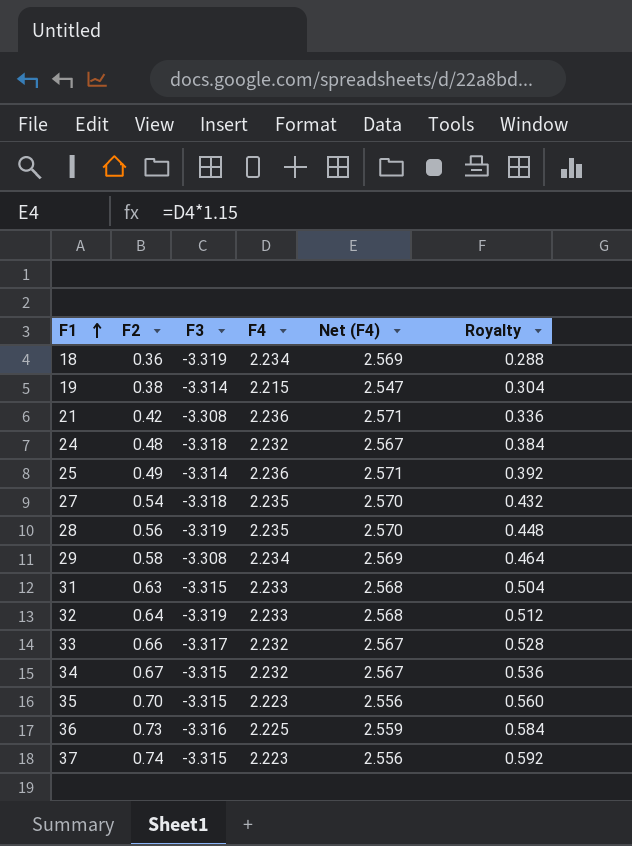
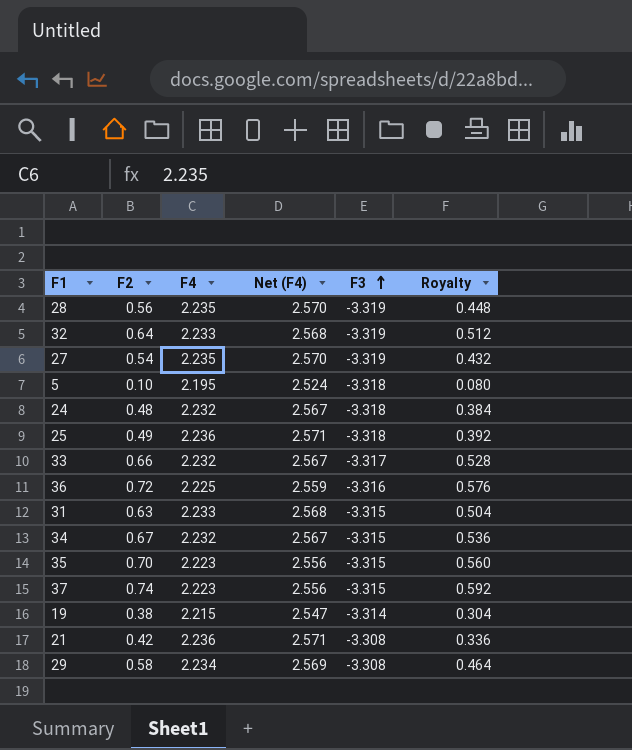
row order: F1 ascending -> F3 ascending
column F3 | position: 3 -> 5
row 18: 0.36 | -3.319 | 2.234 | 2.569 | 0.288 -> none
27 | F3: -3.318 -> -3.319
row 5: none -> 0.10 | 2.195 | 2.524 | -3.318 | 0.080
25 | F3: -3.314 -> -3.318
36 | F2: 0.73 -> 0.72
36 | Royalty: 0.584 -> 0.576

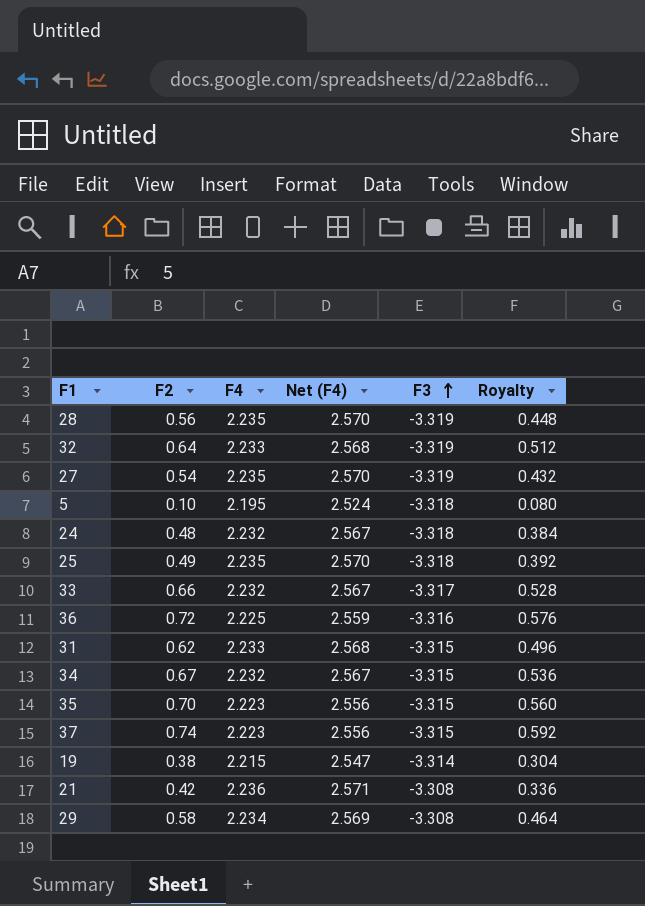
25 | F4: 2.236 -> 2.235
25 | Net (F4): 2.571 -> 2.570
31 | F2: 0.63 -> 0.62
31 | Royalty: 0.504 -> 0.496

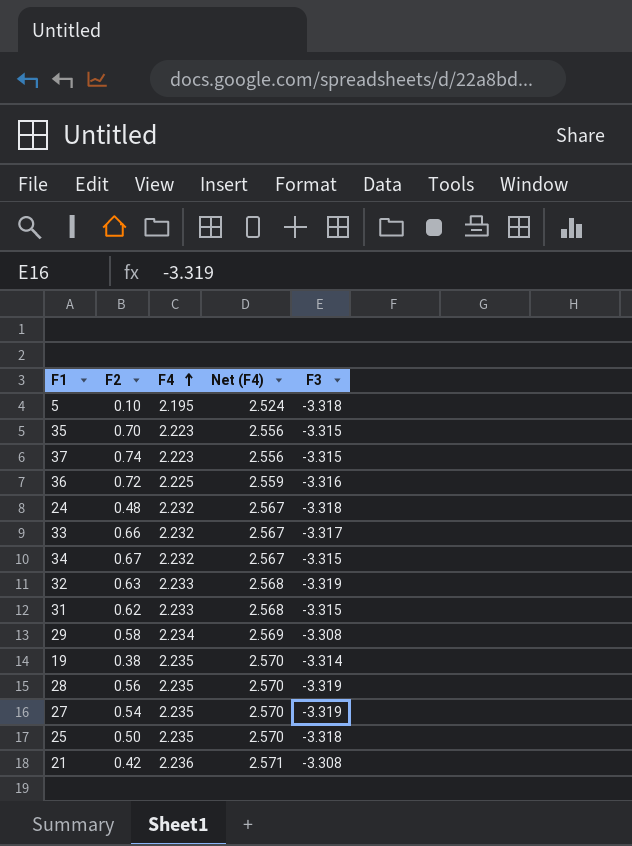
row order: F3 ascending -> F4 ascending
column Royalty | formula: [F2] * 0.8 -> none
32 | F2: 0.64 -> 0.63
19 | F4: 2.215 -> 2.235
19 | Net (F4): 2.547 -> 2.570
25 | F2: 0.49 -> 0.50

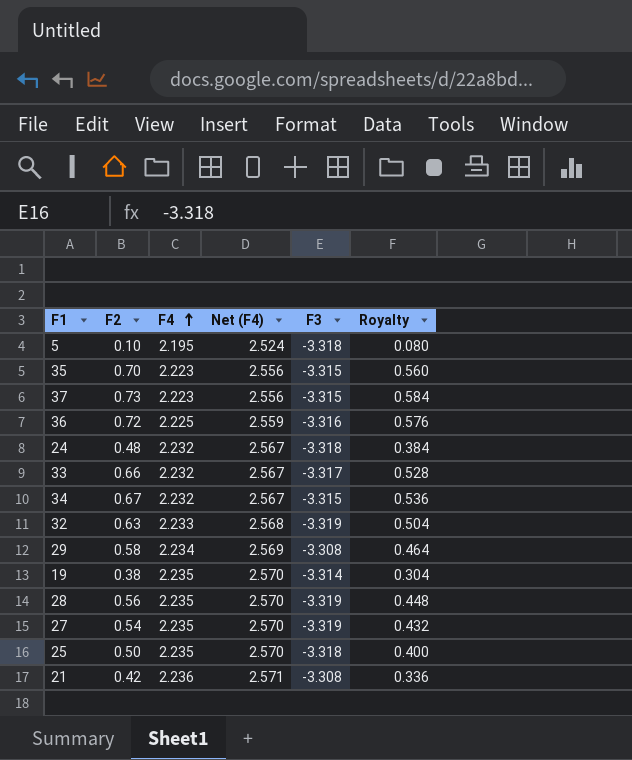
column Royalty | formula: none -> [F2] * 0.8
row 31: 0.62 | 2.233 | 2.568 | -3.315 -> none
37 | F2: 0.74 -> 0.73

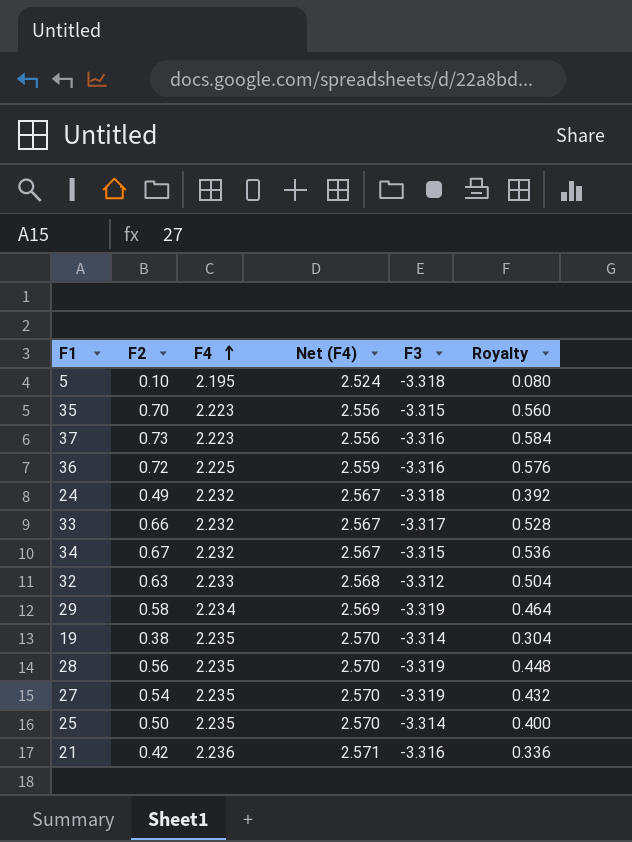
37 | F3: -3.315 -> -3.316
24 | F2: 0.48 -> 0.49
24 | Royalty: 0.384 -> 0.392
32 | F3: -3.319 -> -3.312
29 | F3: -3.308 -> -3.319
25 | F3: -3.318 -> -3.314
21 | F3: -3.308 -> -3.316

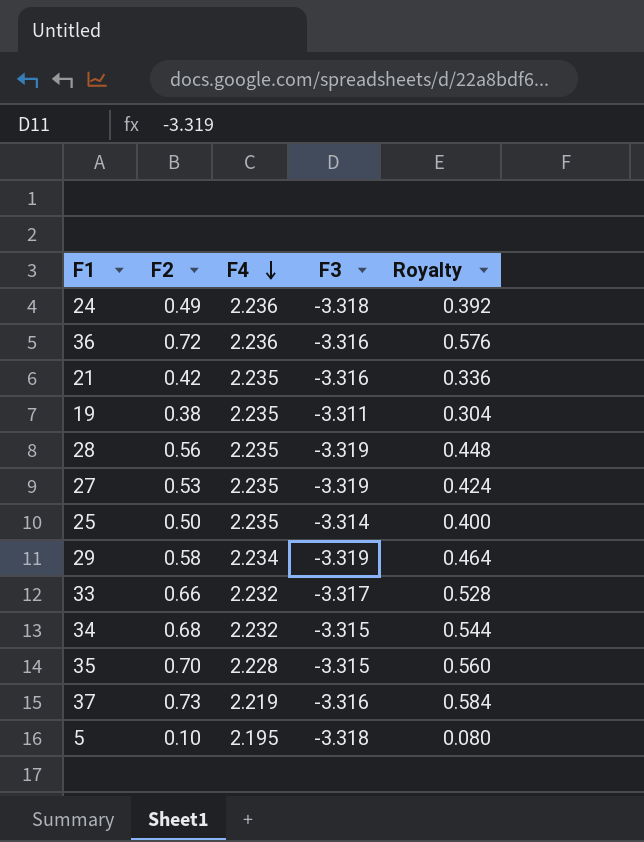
row order: F4 ascending -> F4 descending
column Net (F4) | formula: [F4] * 1.15 -> none
row 32: 0.63 | 2.233 | 2.568 | -3.312 | 0.504 -> none
24 | F4: 2.232 -> 2.236
36 | F4: 2.225 -> 2.236
21 | F4: 2.236 -> 2.235
19 | F3: -3.314 -> -3.311
27 | F2: 0.54 -> 0.53
27 | Royalty: 0.432 -> 0.424
34 | F2: 0.67 -> 0.68
34 | Royalty: 0.536 -> 0.544
35 | F4: 2.223 -> 2.228
37 | F4: 2.223 -> 2.219

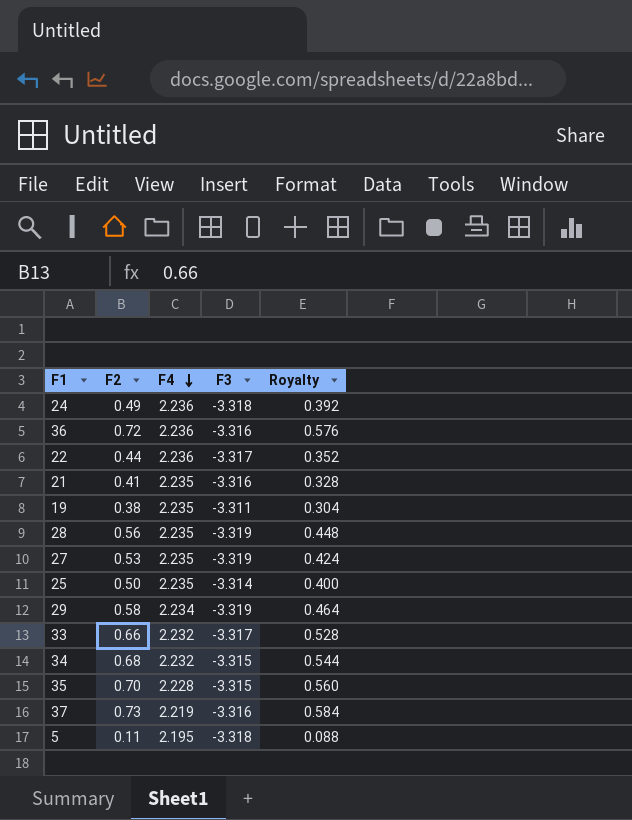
row 22: none -> 0.44 | 2.236 | -3.317 | 0.352
21 | F2: 0.42 -> 0.41
21 | Royalty: 0.336 -> 0.328
5 | F2: 0.10 -> 0.11
5 | Royalty: 0.080 -> 0.088

